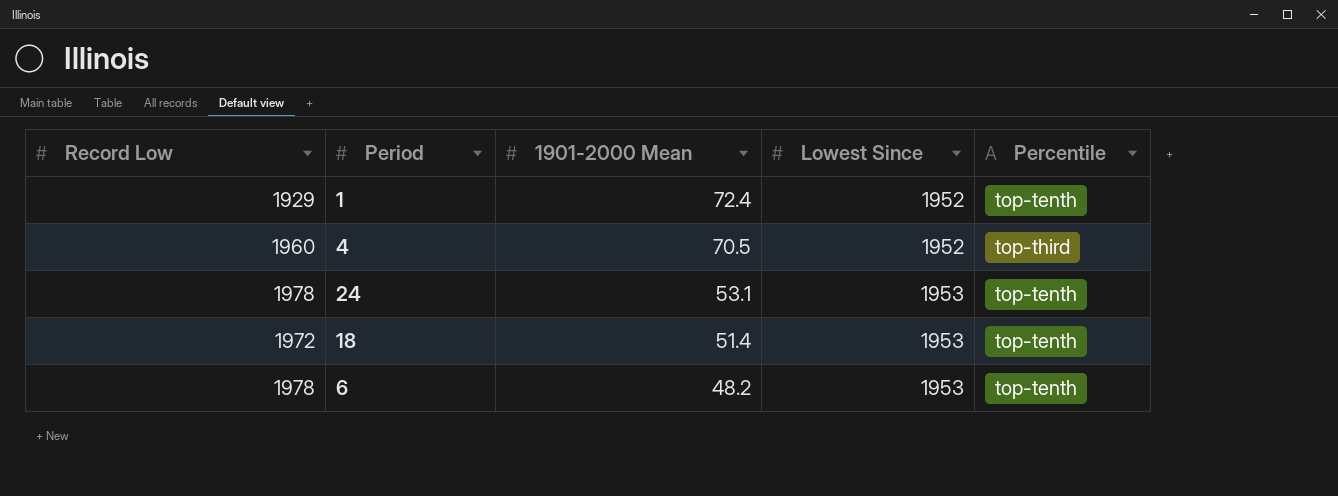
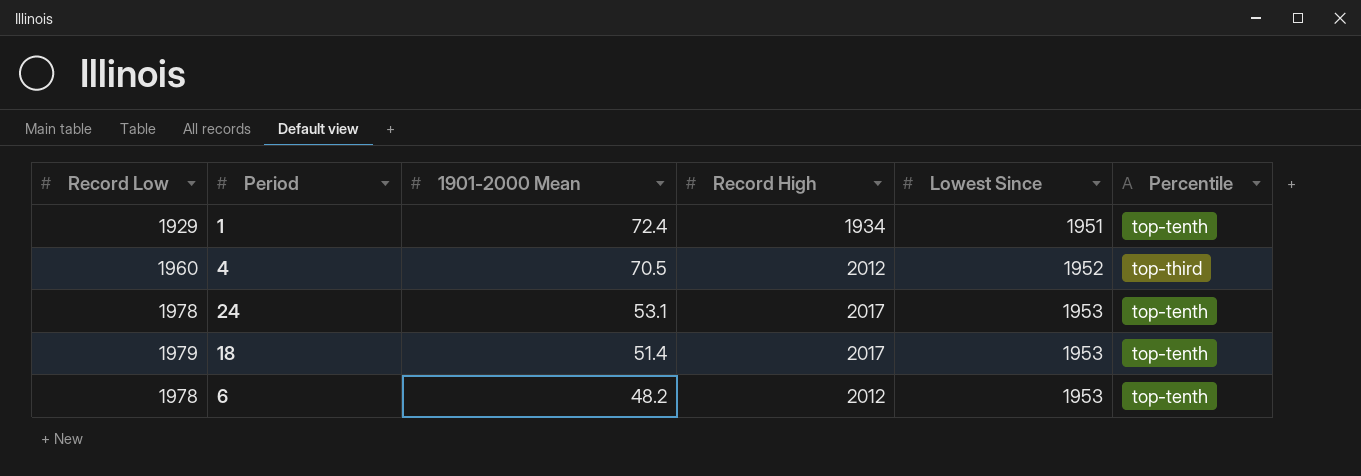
column Record High | position: none -> 4
1 | Lowest Since: 1952 -> 1951
18 | Record Low: 1972 -> 1979

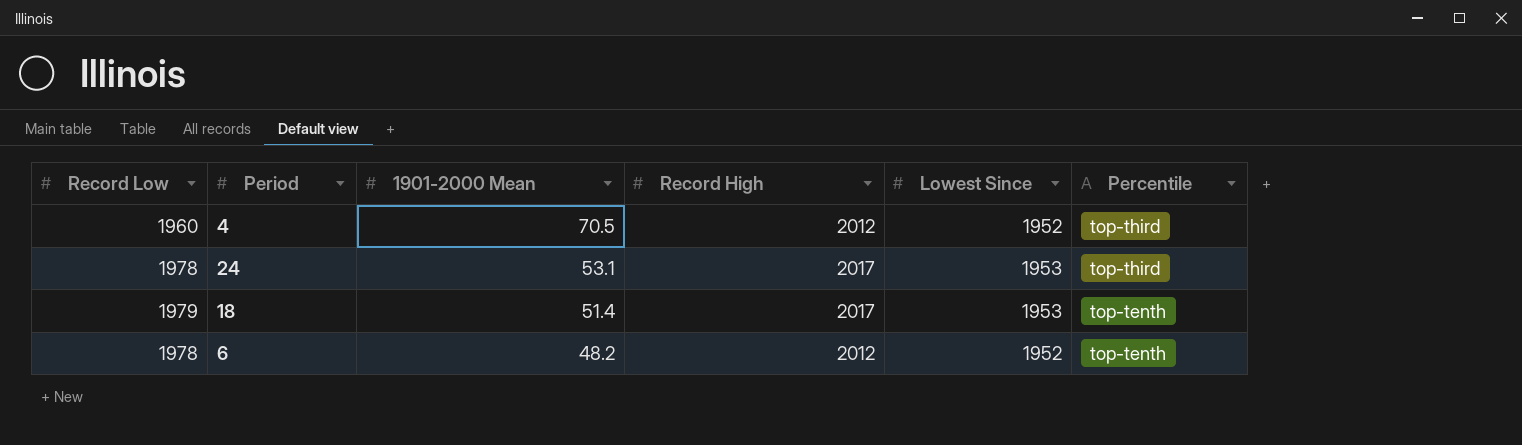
row 1: 1929 | 72.4 | 1934 | 1951 | top-tenth -> none
24 | Percentile: top-tenth -> top-third
6 | Lowest Since: 1953 -> 1952

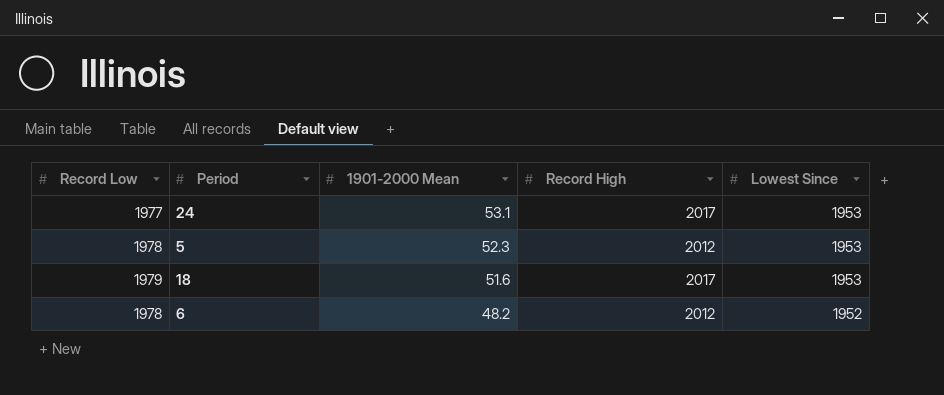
column Percentile | position: 6 -> none
row 4: 1960 | 70.5 | 2012 | 1952 | top-third -> none
24 | Record Low: 1978 -> 1977
row 5: none -> 1978 | 52.3 | 2012 | 1953
18 | 1901-2000 Mean: 51.4 -> 51.6

